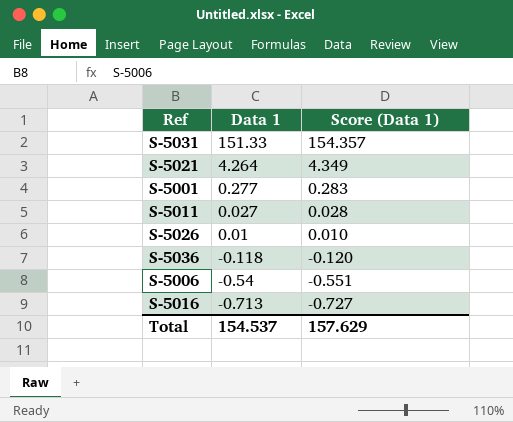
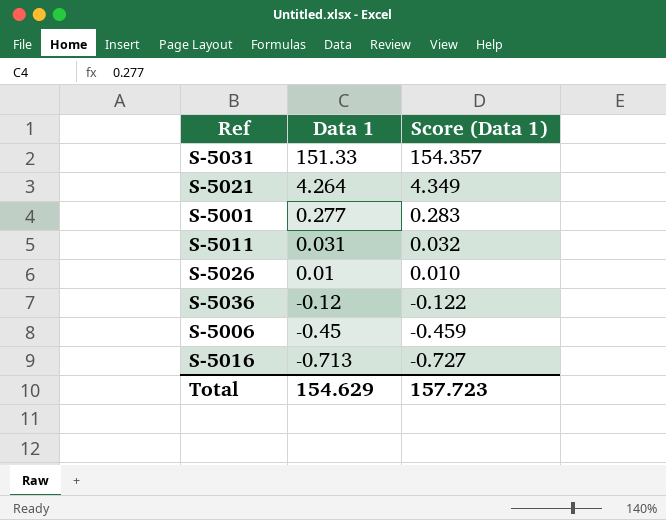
S-5011 | Data 1: 0.027 -> 0.031
S-5011 | Score (Data 1): 0.028 -> 0.032
S-5036 | Data 1: -0.118 -> -0.12
S-5036 | Score (Data 1): -0.120 -> -0.122
S-5006 | Data 1: -0.54 -> -0.45
S-5006 | Score (Data 1): -0.551 -> -0.459
Total | Data 1: 154.537 -> 154.629
Total | Score (Data 1): 157.629 -> 157.723

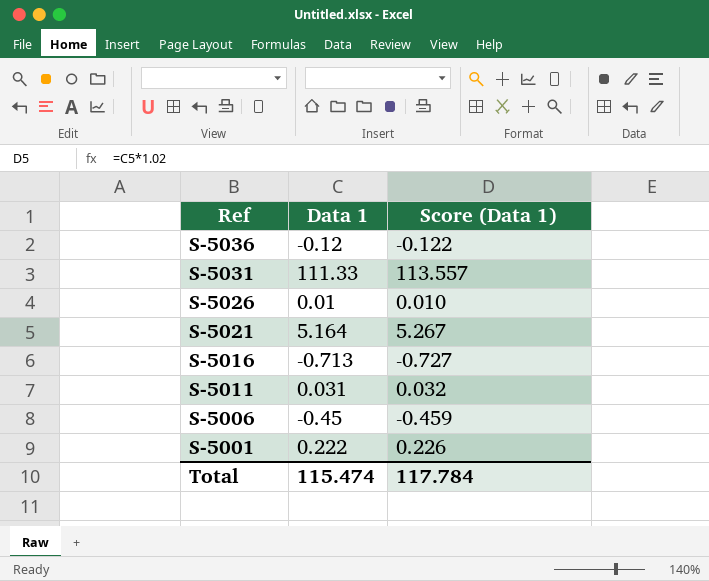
row order: Data 1 descending -> Ref descending
S-5031 | Data 1: 151.33 -> 111.33
S-5031 | Score (Data 1): 154.357 -> 113.557
S-5021 | Data 1: 4.264 -> 5.164
S-5021 | Score (Data 1): 4.349 -> 5.267
S-5001 | Data 1: 0.277 -> 0.222
S-5001 | Score (Data 1): 0.283 -> 0.226
Total | Data 1: 154.629 -> 115.474
Total | Score (Data 1): 157.723 -> 117.784

